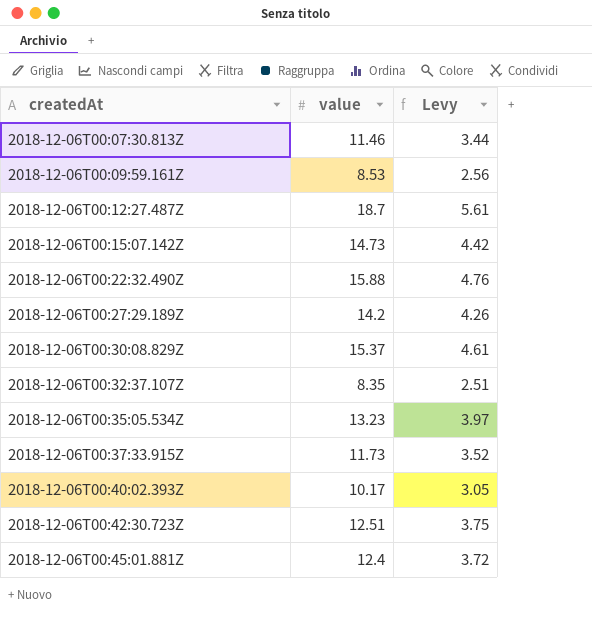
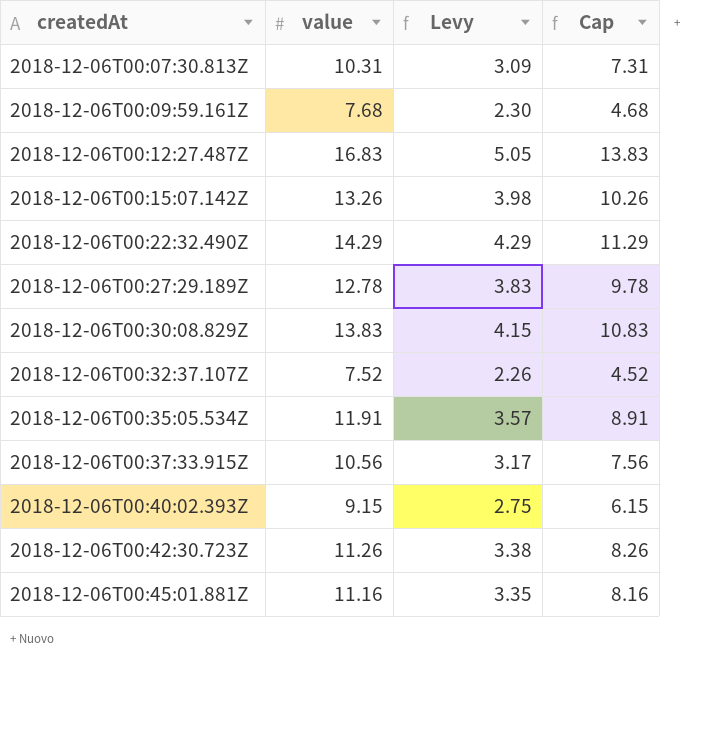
column Cap | formula: none -> [value] - 3
2018-12-06T00:07:30.813Z | value: 11.46 -> 10.31
2018-12-06T00:07:30.813Z | Levy: 3.44 -> 3.09
2018-12-06T00:09:59.161Z | value: 8.53 -> 7.68
2018-12-06T00:09:59.161Z | Levy: 2.56 -> 2.30
2018-12-06T00:12:27.487Z | value: 18.7 -> 16.83
2018-12-06T00:12:27.487Z | Levy: 5.61 -> 5.05
2018-12-06T00:15:07.142Z | value: 14.73 -> 13.26
2018-12-06T00:15:07.142Z | Levy: 4.42 -> 3.98
2018-12-06T00:22:32.490Z | value: 15.88 -> 14.29
2018-12-06T00:22:32.490Z | Levy: 4.76 -> 4.29
2018-12-06T00:27:29.189Z | value: 14.2 -> 12.78
2018-12-06T00:27:29.189Z | Levy: 4.26 -> 3.83
2018-12-06T00:30:08.829Z | value: 15.37 -> 13.83
2018-12-06T00:30:08.829Z | Levy: 4.61 -> 4.15
2018-12-06T00:32:37.107Z | value: 8.35 -> 7.52
2018-12-06T00:32:37.107Z | Levy: 2.51 -> 2.26
2018-12-06T00:35:05.534Z | value: 13.23 -> 11.91
2018-12-06T00:35:05.534Z | Levy: 3.97 -> 3.57
2018-12-06T00:37:33.915Z | value: 11.73 -> 10.56
2018-12-06T00:37:33.915Z | Levy: 3.52 -> 3.17
2018-12-06T00:40:02.393Z | value: 10.17 -> 9.15
2018-12-06T00:40:02.393Z | Levy: 3.05 -> 2.75
2018-12-06T00:42:30.723Z | value: 12.51 -> 11.26
2018-12-06T00:42:30.723Z | Levy: 3.75 -> 3.38
2018-12-06T00:45:01.881Z | value: 12.4 -> 11.16
2018-12-06T00:45:01.881Z | Levy: 3.72 -> 3.35

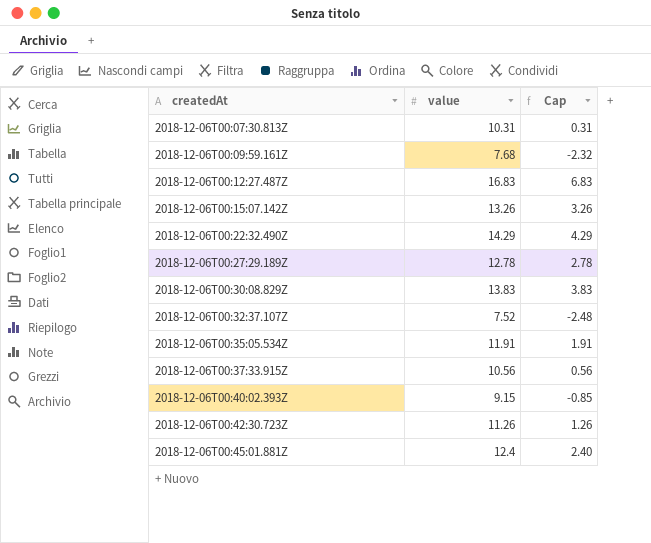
column Levy | formula: [value] * 0.3 -> none
column Cap | formula: [value] - 3 -> [value] - 10
2018-12-06T00:45:01.881Z | value: 11.16 -> 12.4

